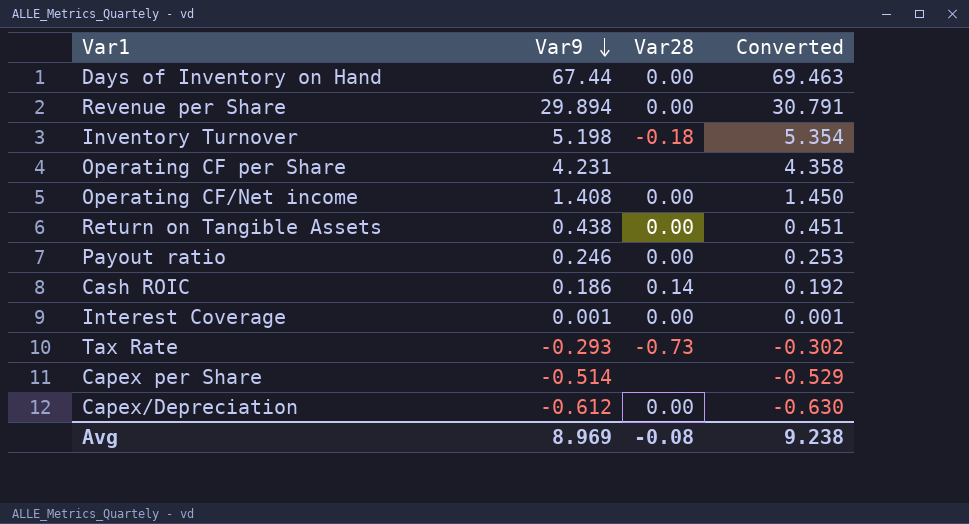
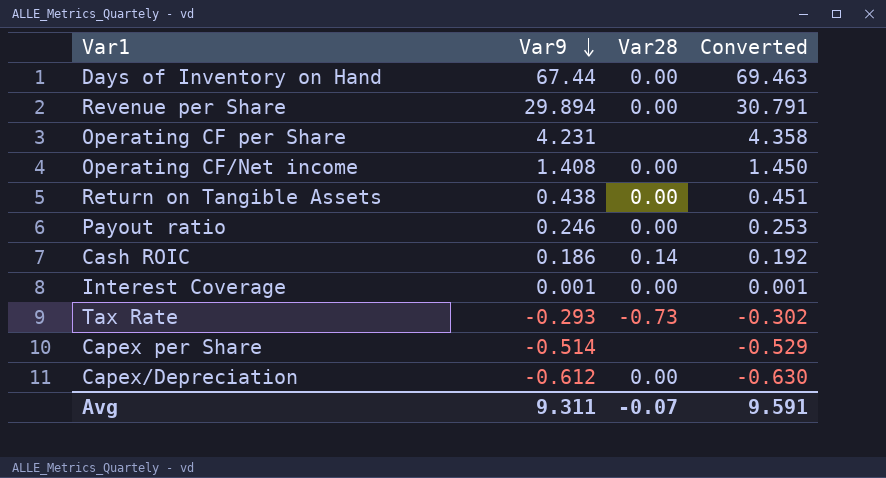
row Inventory Turnover: 5.198 | -0.18 | 5.354 -> none
Avg | Var9: 8.969 -> 9.311
Avg | Var28: -0.08 -> -0.07
Avg | Converted: 9.238 -> 9.591

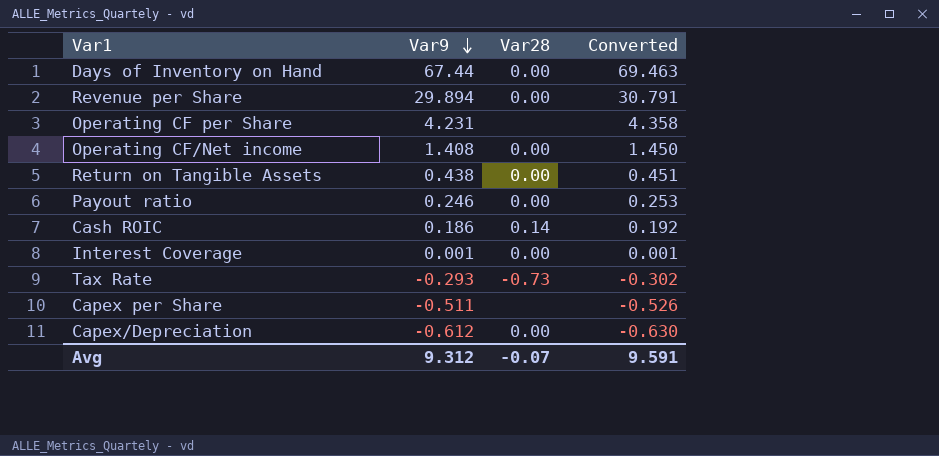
Capex per Share | Var9: -0.514 -> -0.511
Capex per Share | Converted: -0.529 -> -0.526
Avg | Var9: 9.311 -> 9.312

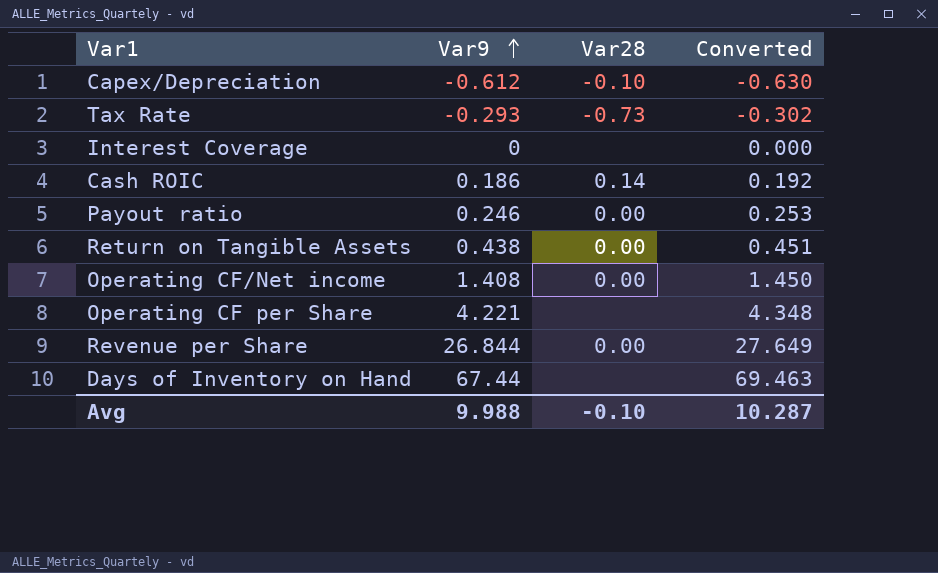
row order: Var9 descending -> Var9 ascending
row Capex per Share: -0.511 | none | -0.526 -> none
Capex/Depreciation | Var28: 0.00 -> -0.10
Interest Coverage | Var9: 0.001 -> 0
Interest Coverage | Var28: 0.00 -> none
Interest Coverage | Converted: 0.001 -> 0.000
Operating CF per Share | Var9: 4.231 -> 4.221
Operating CF per Share | Converted: 4.358 -> 4.348
Revenue per Share | Var9: 29.894 -> 26.844
Revenue per Share | Converted: 30.791 -> 27.649
Days of Inventory on Hand | Var28: 0.00 -> none
Avg | Var9: 9.312 -> 9.988
Avg | Var28: -0.07 -> -0.10
Avg | Converted: 9.591 -> 10.287

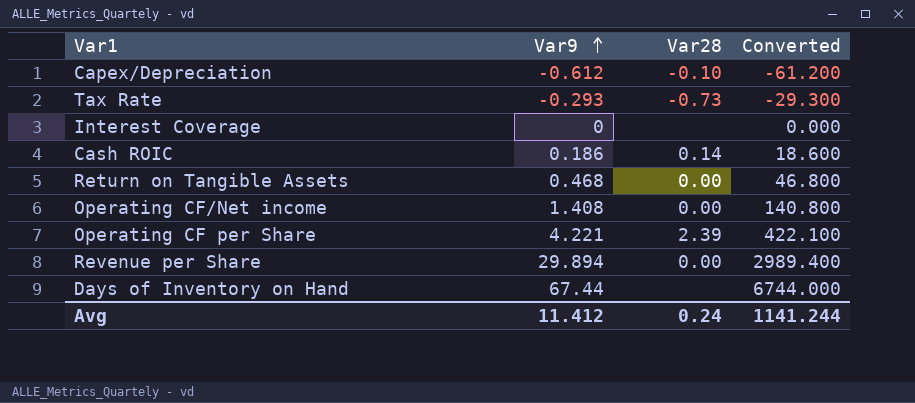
column Converted | formula: [Var9] * 1.03 -> [Var9] * 100
row Payout ratio: 0.246 | 0.00 | 0.253 -> none
Return on Tangible Assets | Var9: 0.438 -> 0.468
Operating CF per Share | Var28: none -> 2.39
Revenue per Share | Var9: 26.844 -> 29.894
Avg | Var9: 9.988 -> 11.412
Avg | Var28: -0.10 -> 0.24
Avg | Converted: 10.287 -> 1141.244

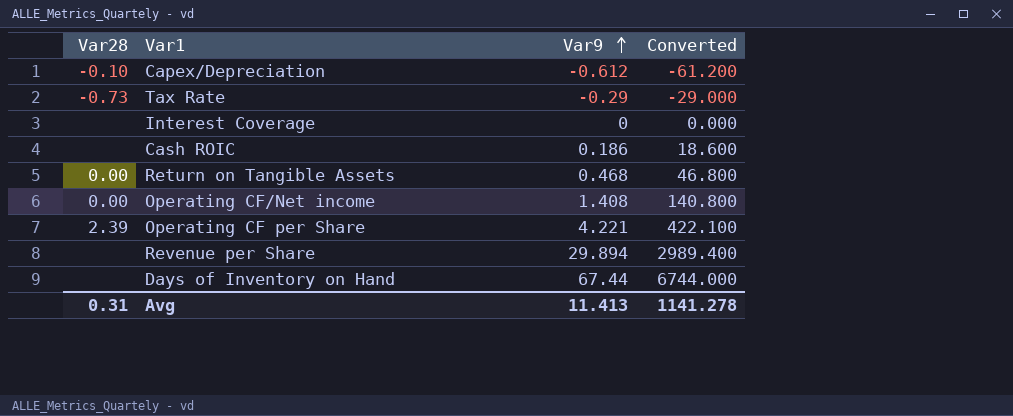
column Var28 | position: 3 -> 1
Tax Rate | Var9: -0.293 -> -0.29
Tax Rate | Converted: -29.300 -> -29.000
Cash ROIC | Var28: 0.14 -> none
Revenue per Share | Var28: 0.00 -> none
Avg | Var28: 0.24 -> 0.31
Avg | Var9: 11.412 -> 11.413
Avg | Converted: 1141.244 -> 1141.278

